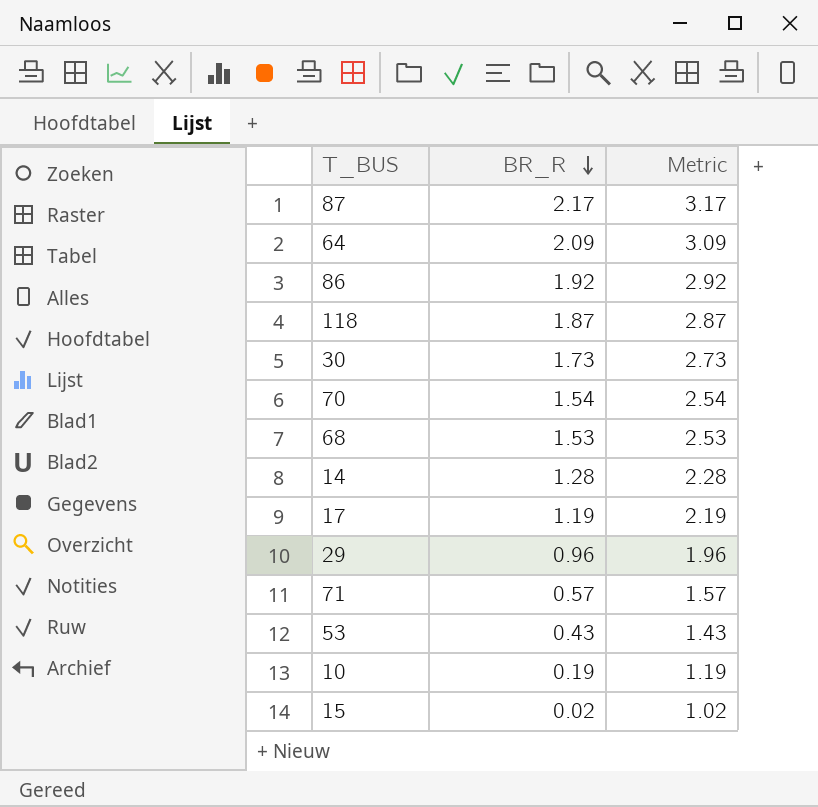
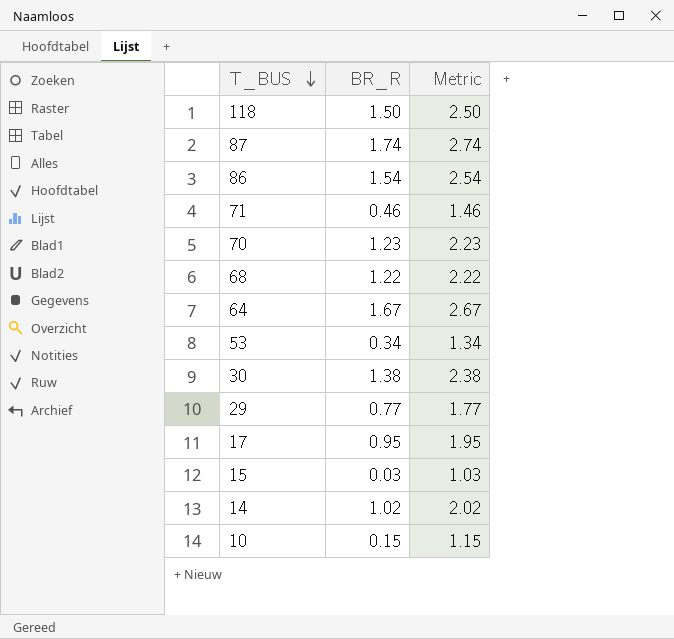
row order: BR_R descending -> T_BUS descending
118 | BR_R: 1.87 -> 1.50
118 | Metric: 2.87 -> 2.50
87 | BR_R: 2.17 -> 1.74
87 | Metric: 3.17 -> 2.74
86 | BR_R: 1.92 -> 1.54
86 | Metric: 2.92 -> 2.54
71 | BR_R: 0.57 -> 0.46
71 | Metric: 1.57 -> 1.46
70 | BR_R: 1.54 -> 1.23
70 | Metric: 2.54 -> 2.23
68 | BR_R: 1.53 -> 1.22
68 | Metric: 2.53 -> 2.22
64 | BR_R: 2.09 -> 1.67
64 | Metric: 3.09 -> 2.67
53 | BR_R: 0.43 -> 0.34
53 | Metric: 1.43 -> 1.34
30 | BR_R: 1.73 -> 1.38
30 | Metric: 2.73 -> 2.38
29 | BR_R: 0.96 -> 0.77
29 | Metric: 1.96 -> 1.77
17 | BR_R: 1.19 -> 0.95
17 | Metric: 2.19 -> 1.95
15 | BR_R: 0.02 -> 0.03
15 | Metric: 1.02 -> 1.03
14 | BR_R: 1.28 -> 1.02
14 | Metric: 2.28 -> 2.02
10 | BR_R: 0.19 -> 0.15
10 | Metric: 1.19 -> 1.15

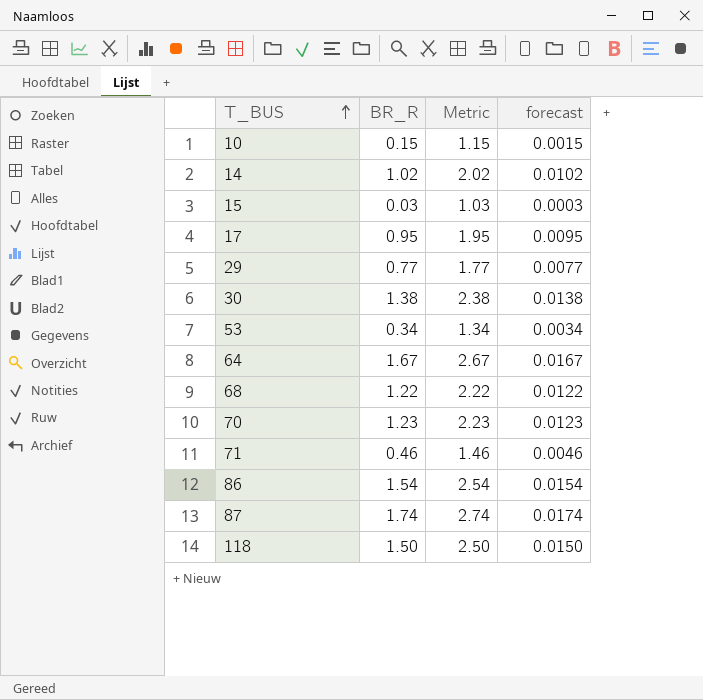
row order: T_BUS descending -> T_BUS ascending
column forecast | formula: none -> [BR_R] * 0.01

